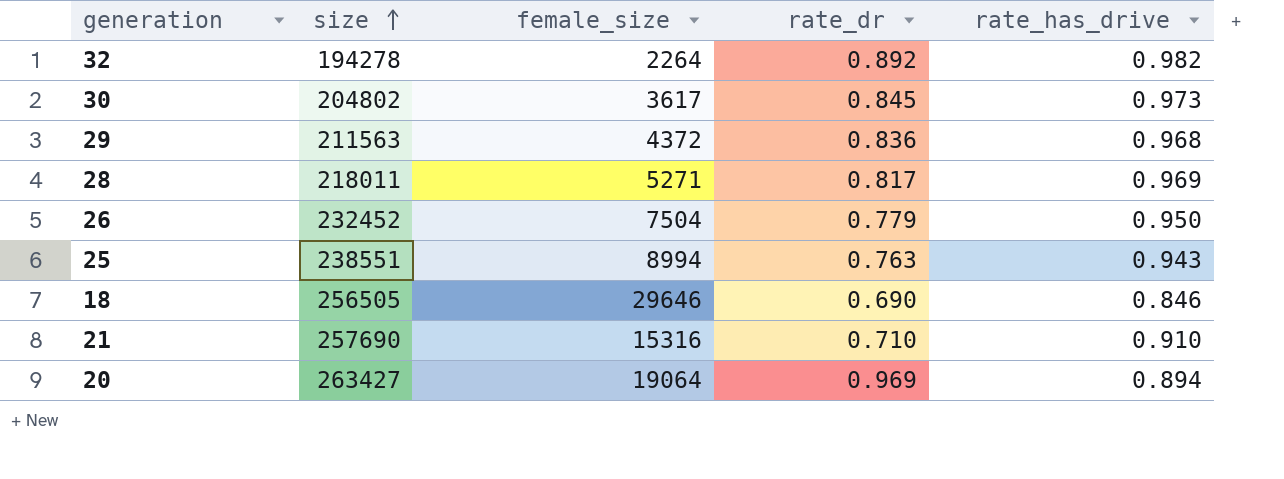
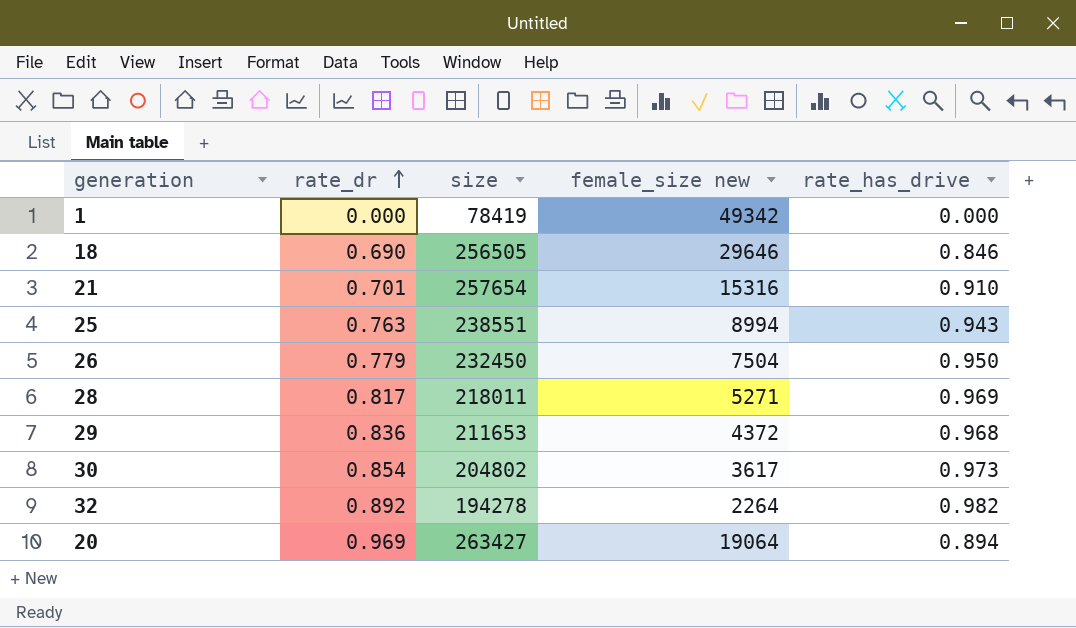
row order: size ascending -> rate_dr ascending
column rate_dr | position: 4 -> 2
column name: female_size -> female_size new
row 1: none -> 0.000 | 78419 | 49342 | 0.000
21 | rate_dr: 0.710 -> 0.701
21 | size: 257690 -> 257654
26 | size: 232452 -> 232450
29 | size: 211563 -> 211653
30 | rate_dr: 0.845 -> 0.854

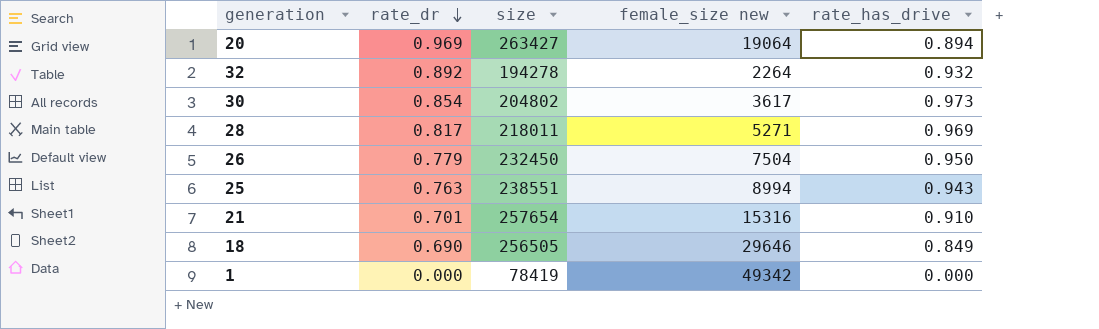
row order: rate_dr ascending -> rate_dr descending
row 29: 0.836 | 211653 | 4372 | 0.968 -> none
32 | rate_has_drive: 0.982 -> 0.932
18 | rate_has_drive: 0.846 -> 0.849

